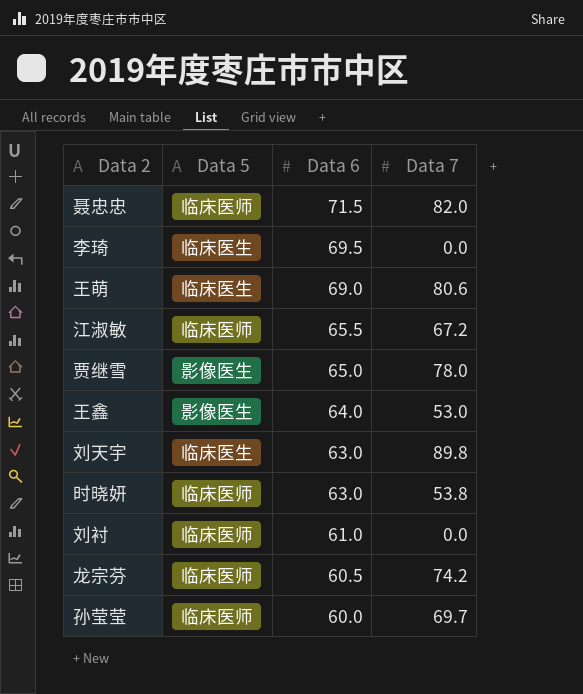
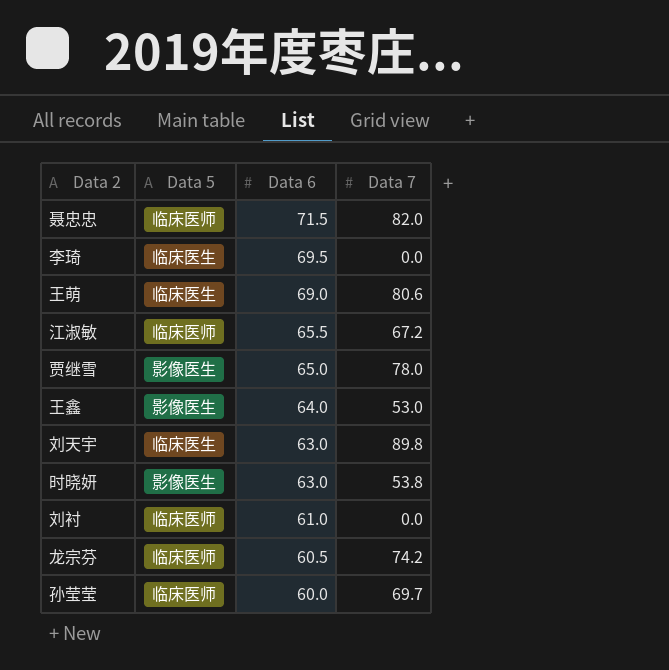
时晓妍 | Data 5: 临床医师 -> 影像医生

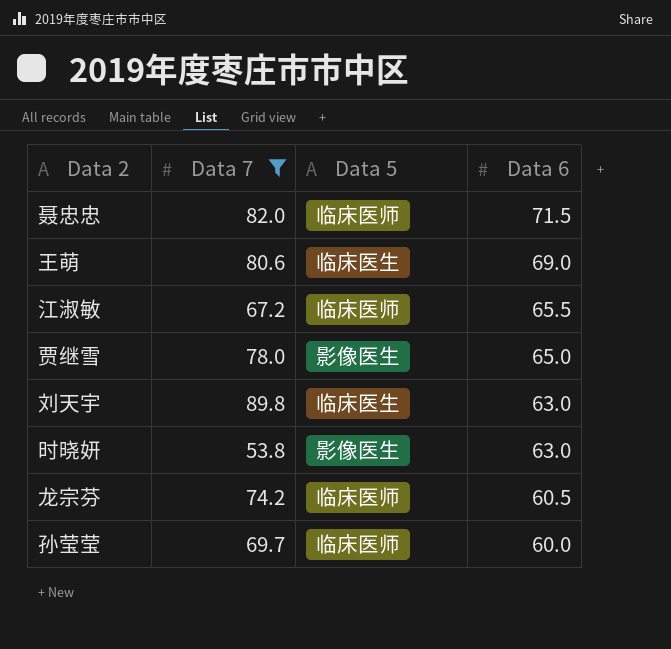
filter: none -> Data 7 >= 53.8
column Data 7 | position: 4 -> 2

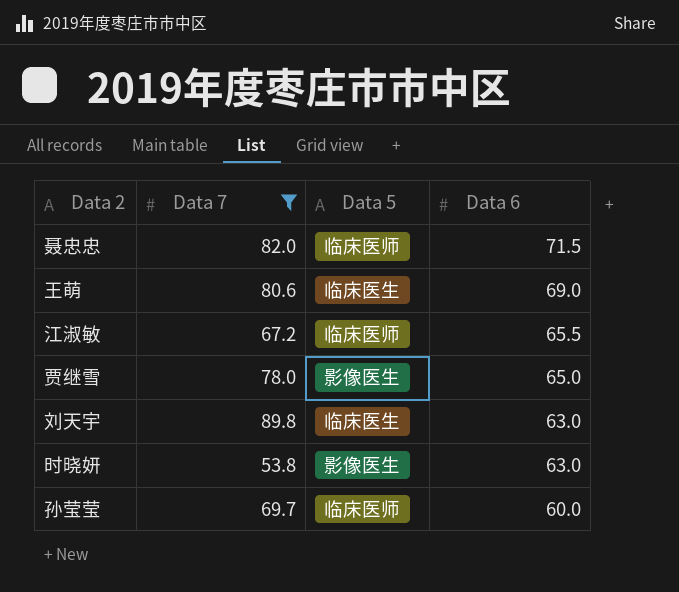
row 龙宗芬: 74.2 | 临床医师 | 60.5 -> none

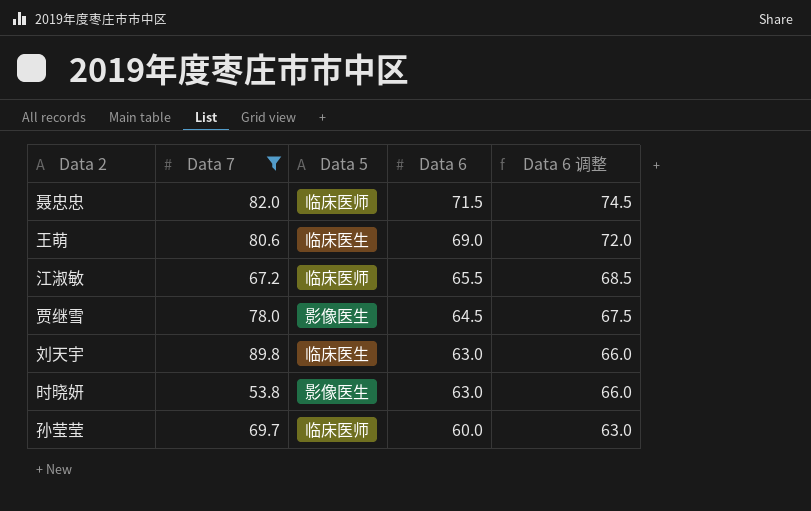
column Data 6 调整 | formula: none -> [Data 6] + 3
贾继雪 | Data 6: 65.0 -> 64.5

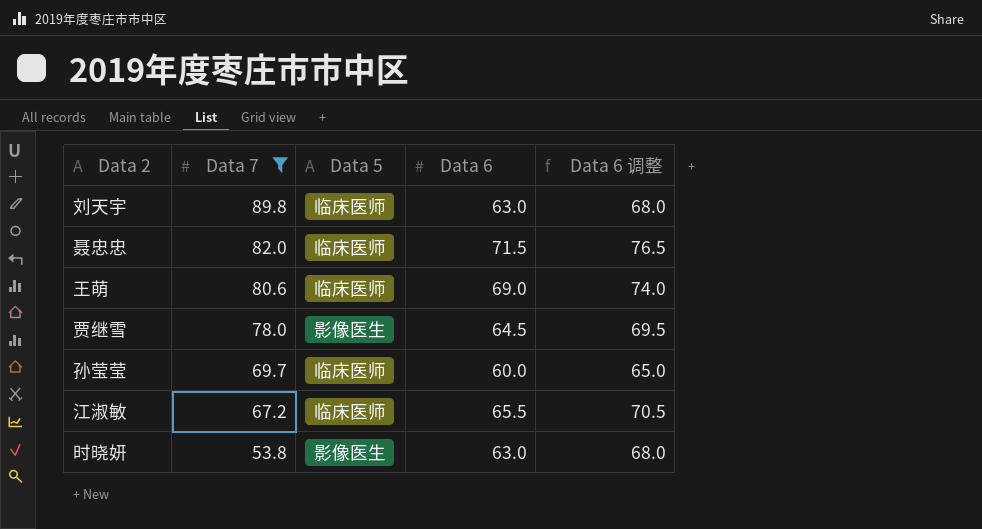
row order: Data 6 descending -> Data 7 descending
column Data 6 调整 | formula: [Data 6] + 3 -> [Data 6] + 5
刘天宇 | Data 5: 临床医生 -> 临床医师
王萌 | Data 5: 临床医生 -> 临床医师

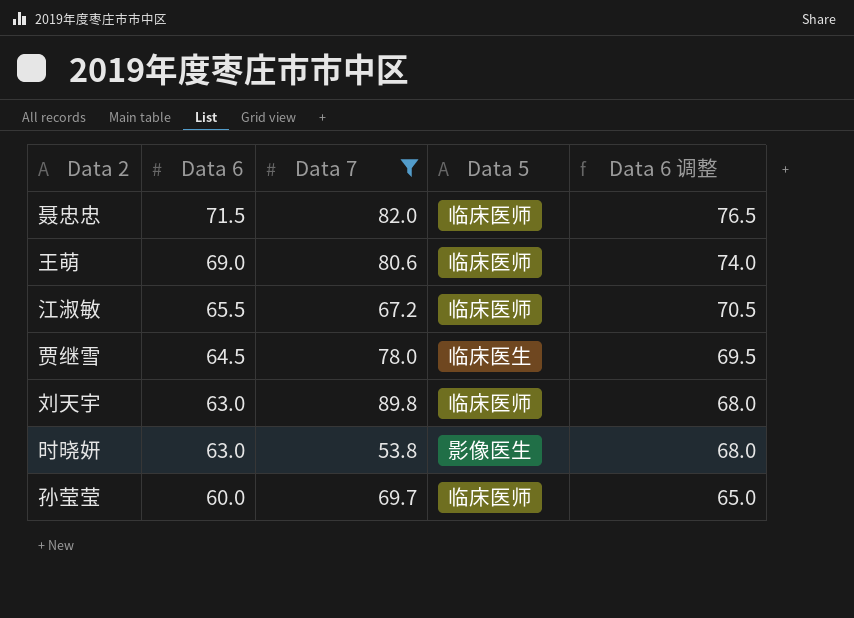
row order: Data 7 descending -> Data 6 descending
column Data 6 | position: 4 -> 2
贾继雪 | Data 5: 影像医生 -> 临床医生

